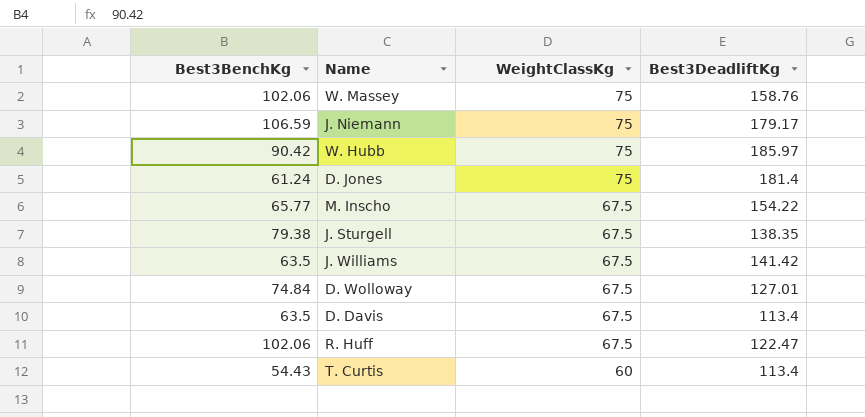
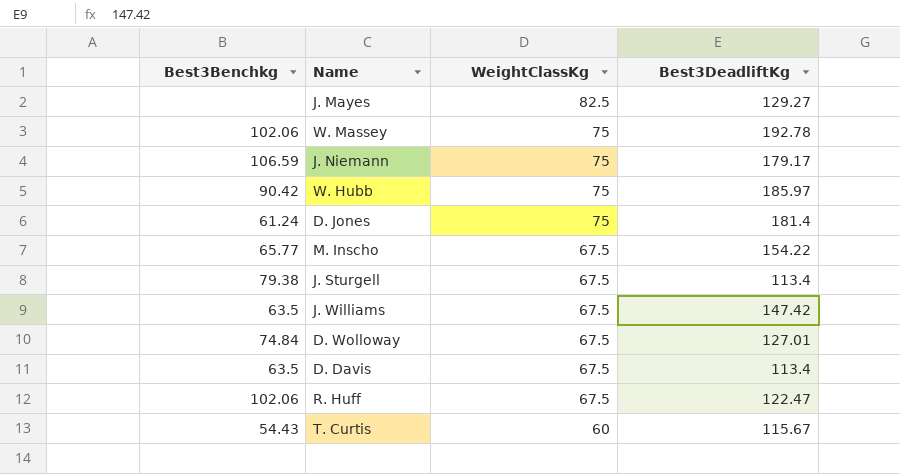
column name: Best3BenchKg -> Best3Benchkg
row J. Mayes: none -> none | 82.5 | 129.27
W. Massey | Best3DeadliftKg: 158.76 -> 192.78
J. Sturgell | Best3DeadliftKg: 138.35 -> 113.4
J. Williams | Best3DeadliftKg: 141.42 -> 147.42
T. Curtis | Best3DeadliftKg: 113.4 -> 115.67

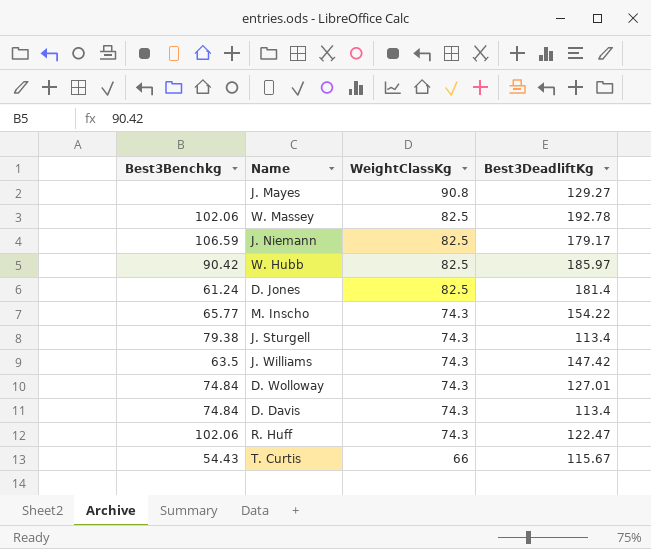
J. Mayes | WeightClassKg: 82.5 -> 90.8
W. Massey | WeightClassKg: 75 -> 82.5
J. Niemann | WeightClassKg: 75 -> 82.5
W. Hubb | WeightClassKg: 75 -> 82.5
D. Jones | WeightClassKg: 75 -> 82.5
M. Inscho | WeightClassKg: 67.5 -> 74.3
J. Sturgell | WeightClassKg: 67.5 -> 74.3
J. Williams | WeightClassKg: 67.5 -> 74.3
D. Wolloway | WeightClassKg: 67.5 -> 74.3
D. Davis | Best3Benchkg: 63.5 -> 74.84
D. Davis | WeightClassKg: 67.5 -> 74.3
R. Huff | WeightClassKg: 67.5 -> 74.3
T. Curtis | WeightClassKg: 60 -> 66

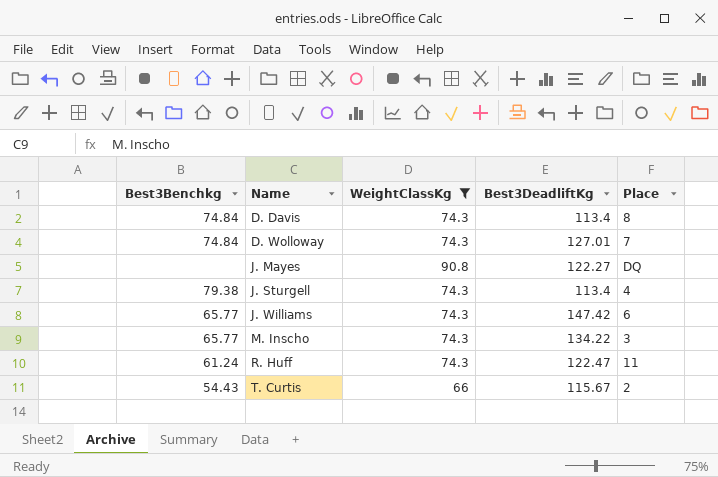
filter: none -> WeightClassKg != 82.5
row order: WeightClassKg descending -> Name ascending
column Place | position: none -> 5
J. Mayes | Best3DeadliftKg: 129.27 -> 122.27
J. Williams | Best3Benchkg: 63.5 -> 65.77
M. Inscho | Best3DeadliftKg: 154.22 -> 134.22
R. Huff | Best3Benchkg: 102.06 -> 61.24

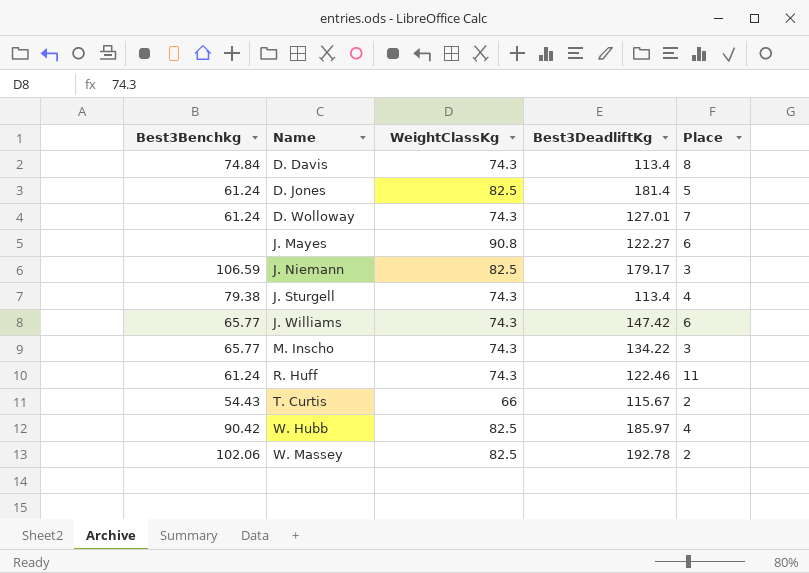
filter: WeightClassKg != 82.5 -> none
D. Wolloway | Best3Benchkg: 74.84 -> 61.24
J. Mayes | Place: DQ -> 6
R. Huff | Best3DeadliftKg: 122.47 -> 122.46

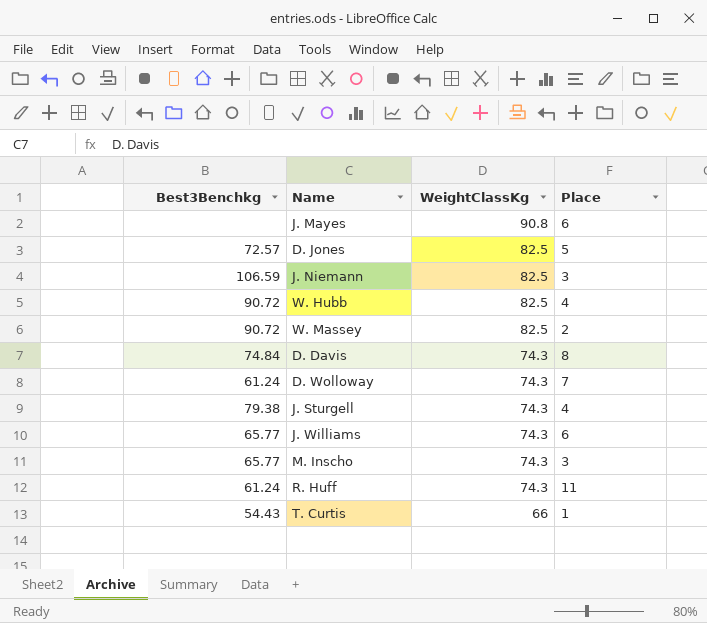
row order: Name ascending -> WeightClassKg descending
column Best3DeadliftKg | position: 4 -> none
D. Jones | Best3Benchkg: 61.24 -> 72.57
W. Hubb | Best3Benchkg: 90.42 -> 90.72
W. Massey | Best3Benchkg: 102.06 -> 90.72
T. Curtis | Place: 2 -> 1

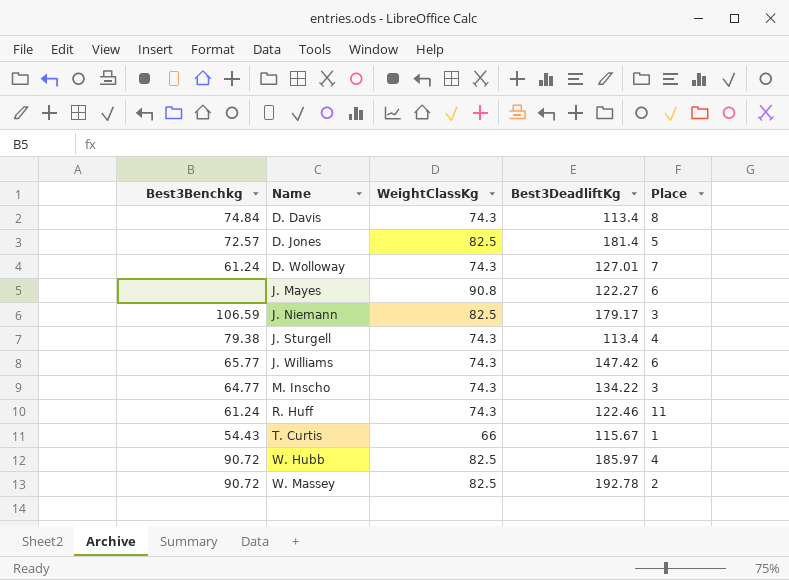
row order: WeightClassKg descending -> Name ascending
column Best3DeadliftKg | position: none -> 4
M. Inscho | Best3Benchkg: 65.77 -> 64.77

